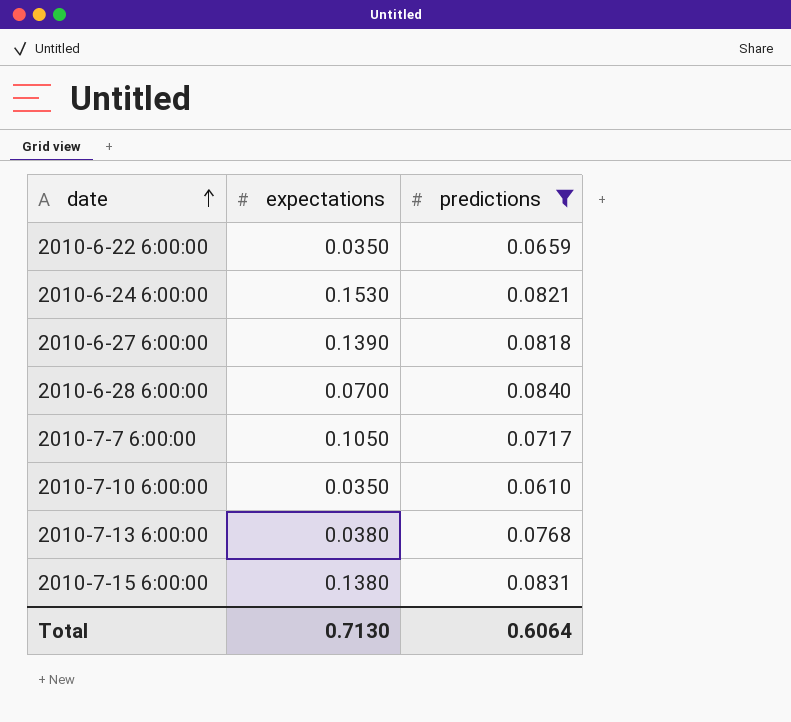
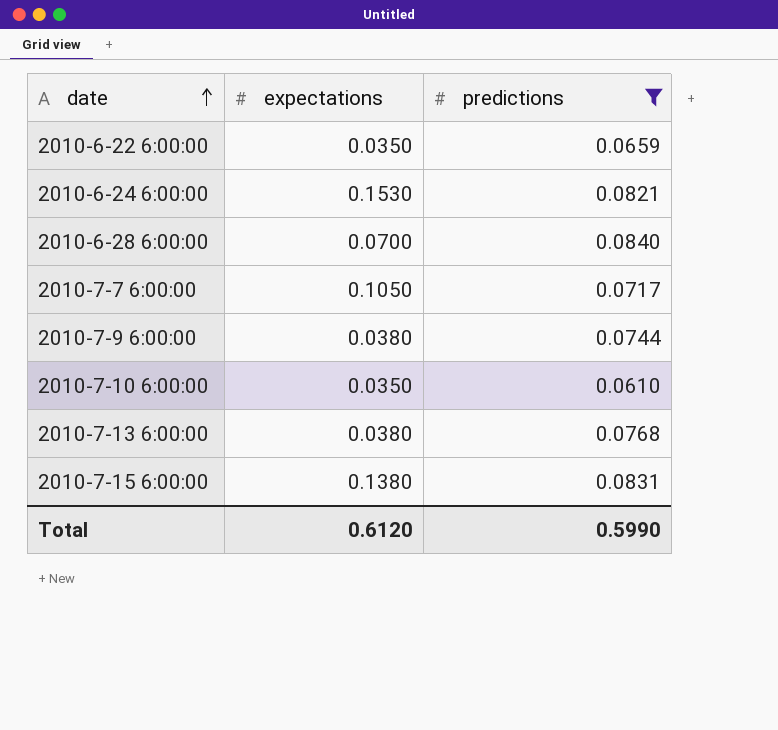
row 2010-6-27 6:00:00: 0.1390 | 0.0818 -> none
row 2010-7-9 6:00:00: none -> 0.0380 | 0.0744
Total | expectations: 0.7130 -> 0.6120
Total | predictions: 0.6064 -> 0.5990

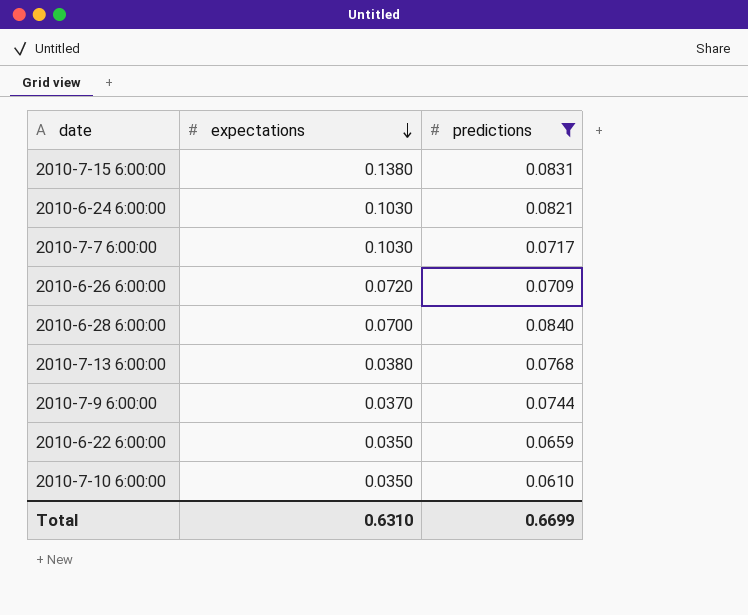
row order: date ascending -> expectations descending
2010-6-24 6:00:00 | expectations: 0.1530 -> 0.1030
2010-7-7 6:00:00 | expectations: 0.1050 -> 0.1030
row 2010-6-26 6:00:00: none -> 0.0720 | 0.0709
2010-7-9 6:00:00 | expectations: 0.0380 -> 0.0370
Total | expectations: 0.6120 -> 0.6310
Total | predictions: 0.5990 -> 0.6699

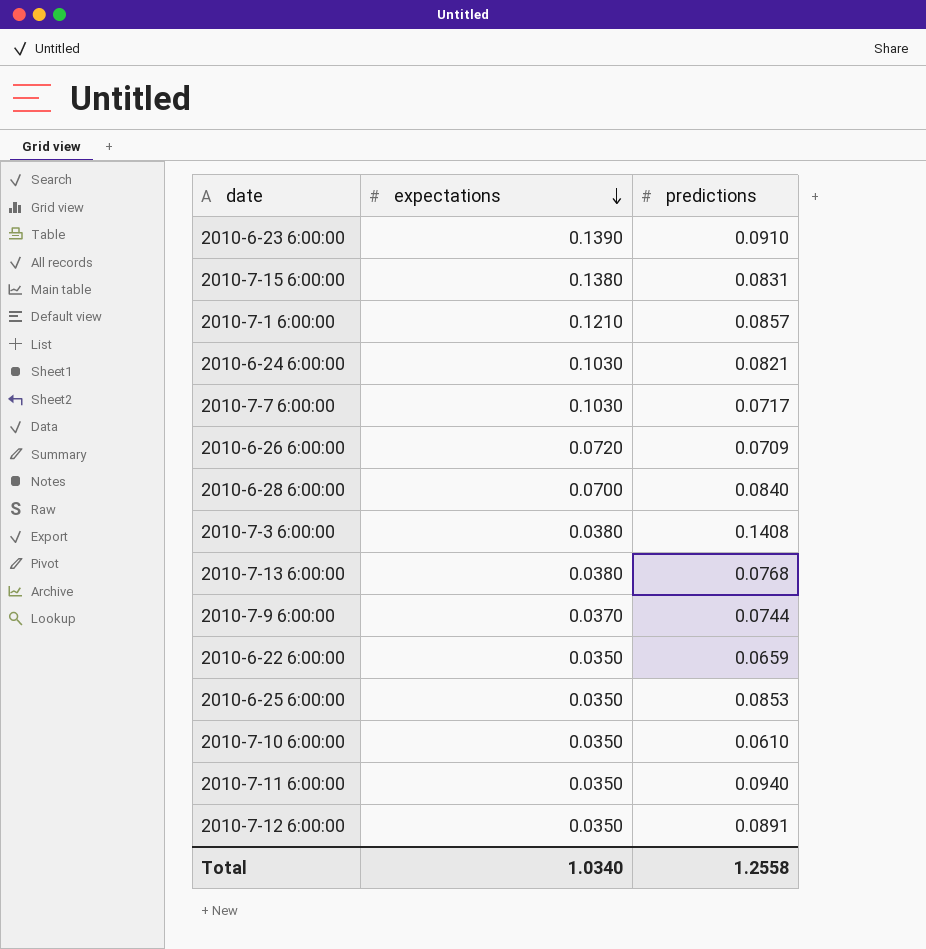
filter: predictions <= 0.0840 -> none
Total | expectations: 0.6310 -> 1.0340
Total | predictions: 0.6699 -> 1.2558

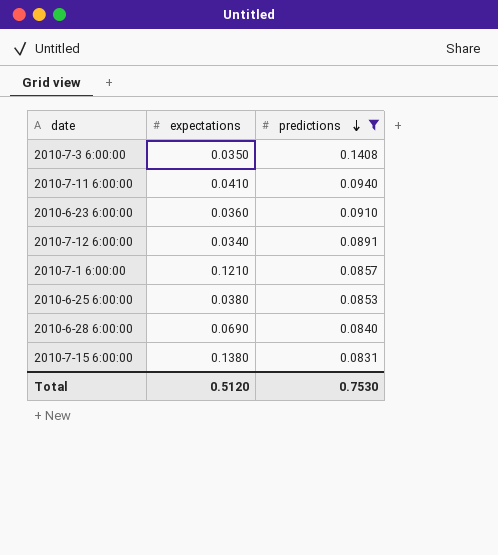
filter: none -> predictions >= 0.0831
row order: expectations descending -> predictions descending
2010-7-3 6:00:00 | expectations: 0.0380 -> 0.0350
2010-7-11 6:00:00 | expectations: 0.0350 -> 0.0410
2010-6-23 6:00:00 | expectations: 0.1390 -> 0.0360
2010-7-12 6:00:00 | expectations: 0.0350 -> 0.0340
2010-6-25 6:00:00 | expectations: 0.0350 -> 0.0380
2010-6-28 6:00:00 | expectations: 0.0700 -> 0.0690
Total | expectations: 1.0340 -> 0.5120
Total | predictions: 1.2558 -> 0.7530

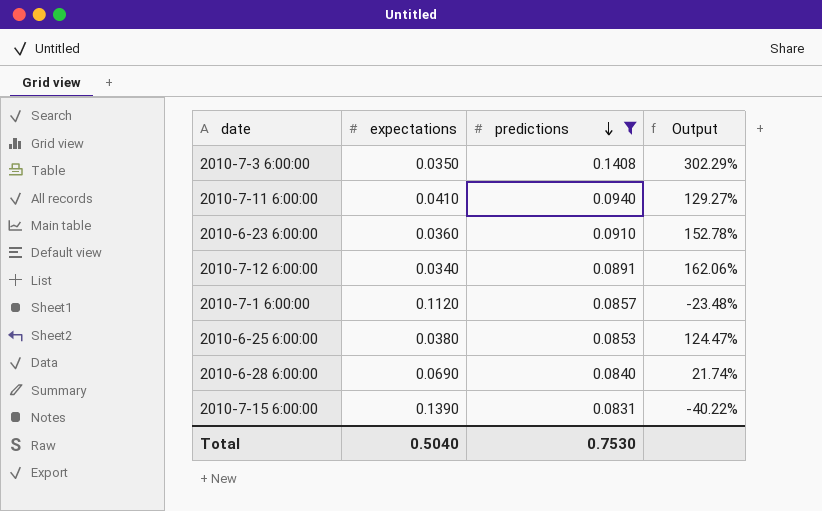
column Output | formula: none -> ([predictions] - [expectations]) / [expectations]
2010-7-1 6:00:00 | expectations: 0.1210 -> 0.1120
2010-7-15 6:00:00 | expectations: 0.1380 -> 0.1390
Total | expectations: 0.5120 -> 0.5040

